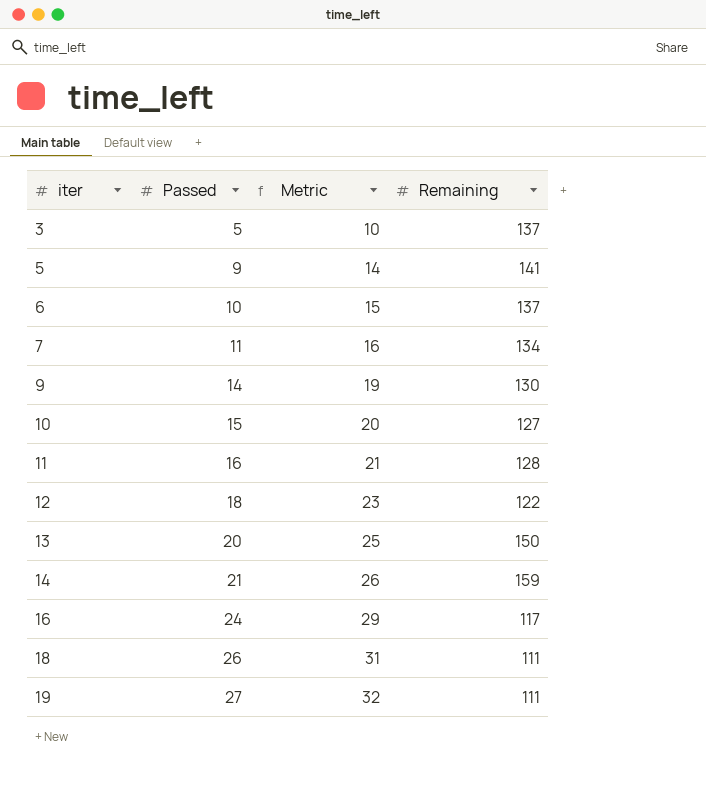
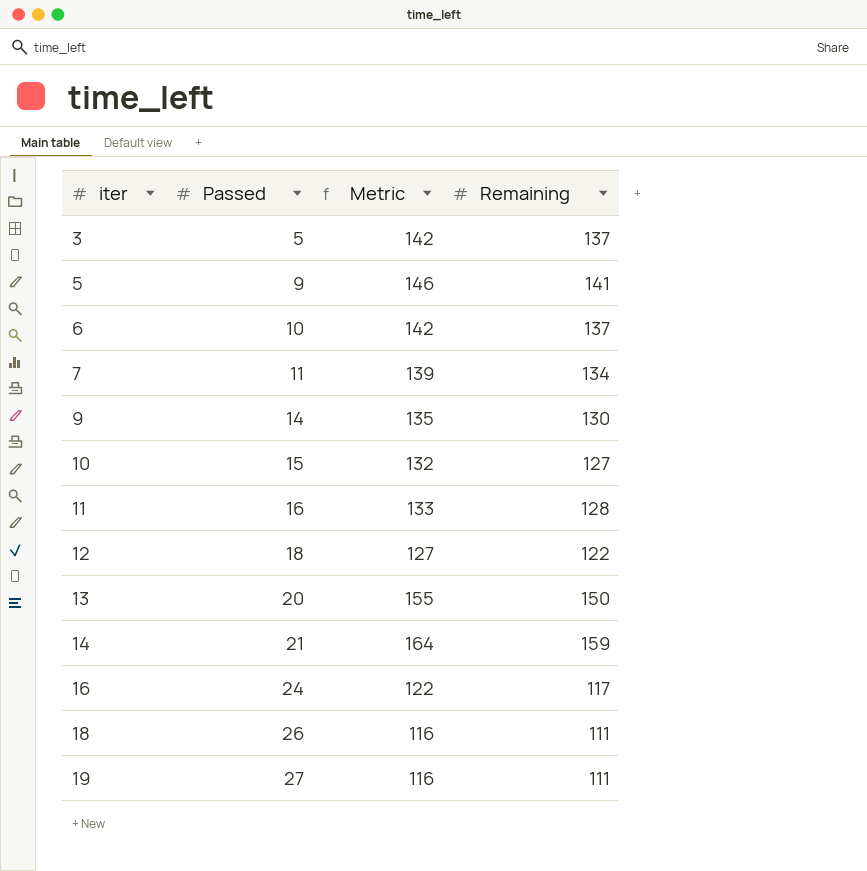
column Metric | formula: [Passed] + 5 -> [Remaining] + 5

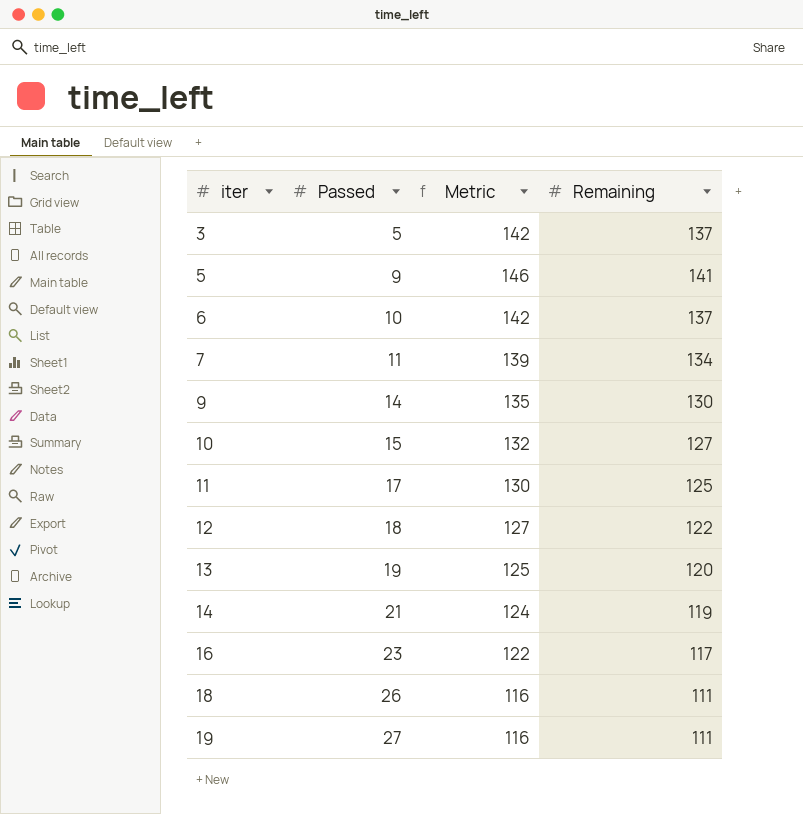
11 | Passed: 16 -> 17
11 | Metric: 133 -> 130
11 | Remaining: 128 -> 125
13 | Passed: 20 -> 19
13 | Metric: 155 -> 125
13 | Remaining: 150 -> 120
14 | Metric: 164 -> 124
14 | Remaining: 159 -> 119
16 | Passed: 24 -> 23

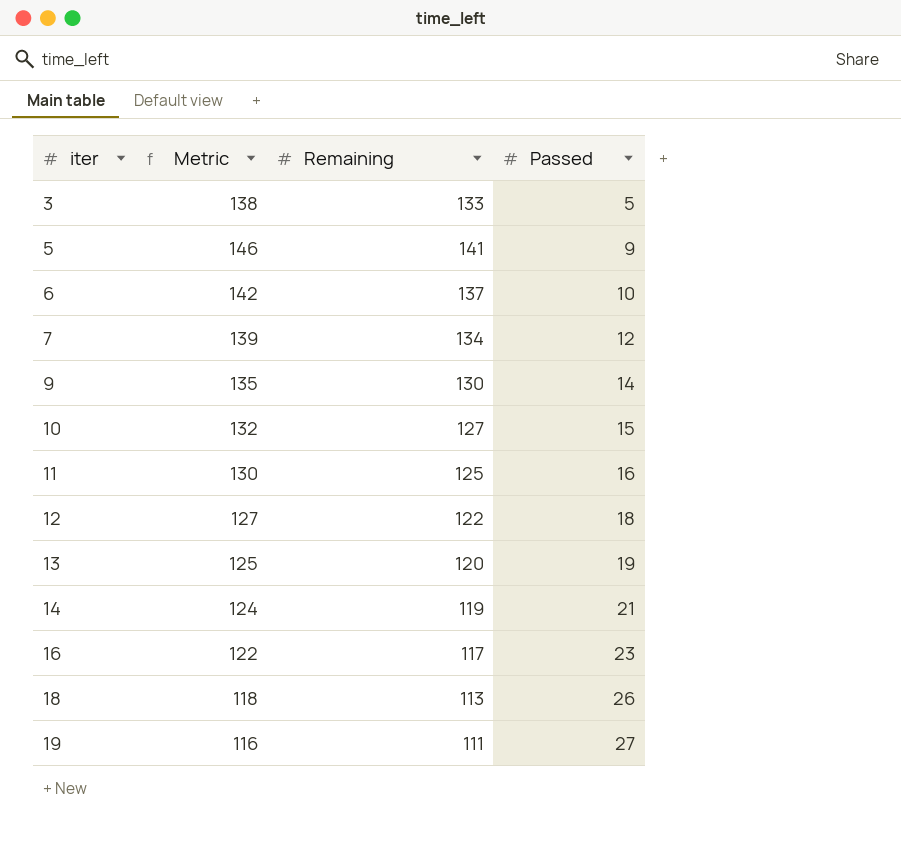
column Passed | position: 2 -> 4
3 | Metric: 142 -> 138
3 | Remaining: 137 -> 133
7 | Passed: 11 -> 12
11 | Passed: 17 -> 16
18 | Metric: 116 -> 118
18 | Remaining: 111 -> 113

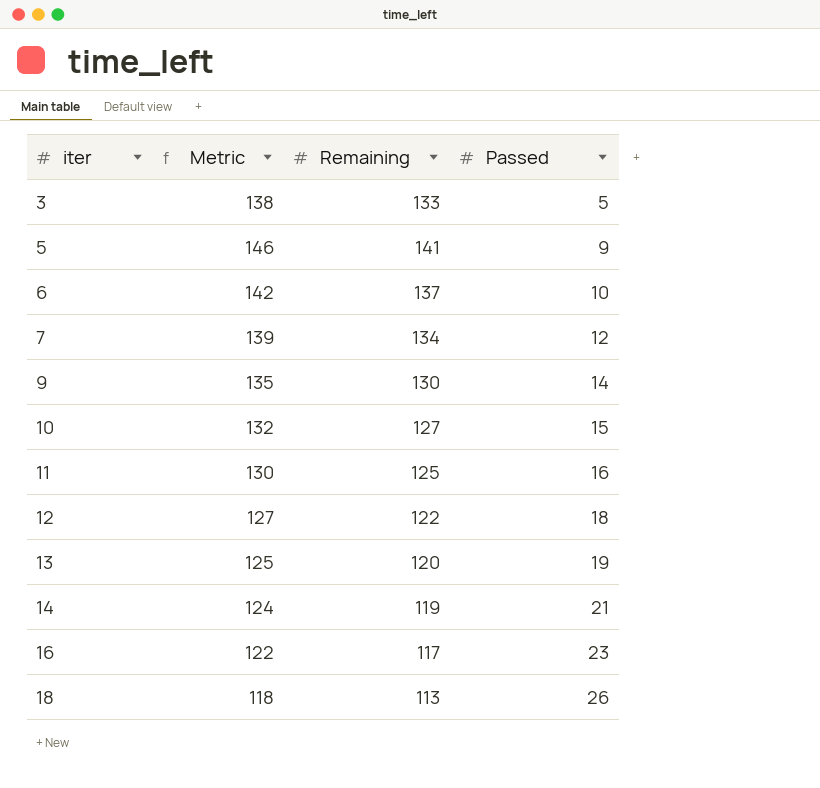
row 19: 116 | 111 | 27 -> none

